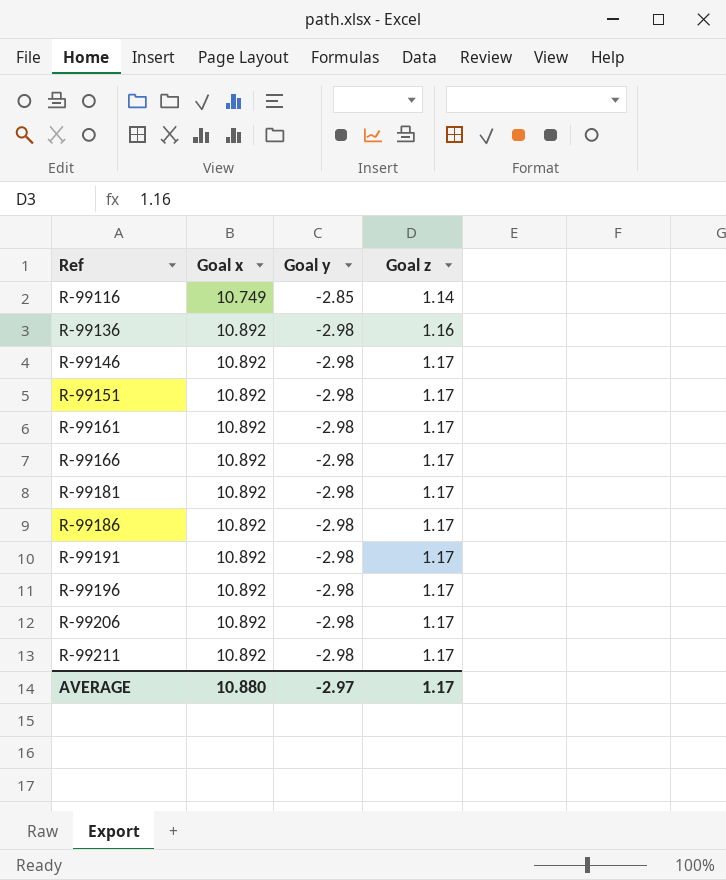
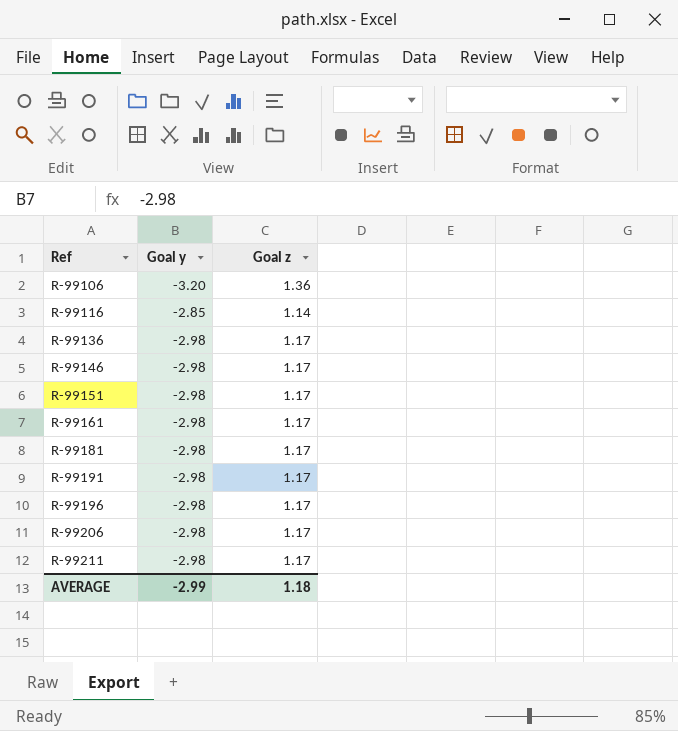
column Goal x | position: 2 -> none
row R-99166: 10.892 | -2.98 | 1.17 -> none
row R-99186: 10.892 | -2.98 | 1.17 -> none
row R-99106: none -> -3.20 | 1.36
R-99136 | Goal z: 1.16 -> 1.17
AVERAGE | Goal y: -2.97 -> -2.99
AVERAGE | Goal z: 1.17 -> 1.18

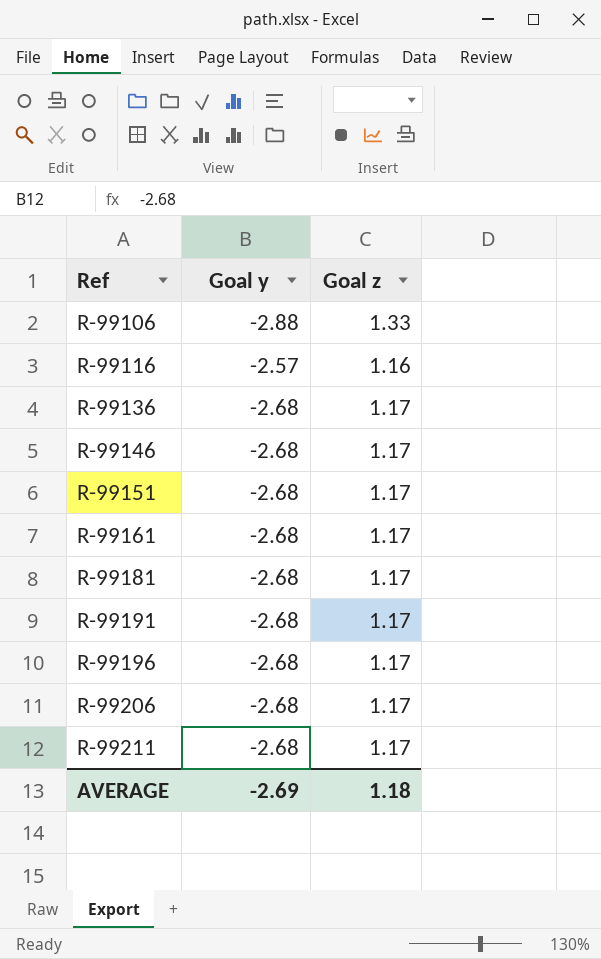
R-99106 | Goal y: -3.20 -> -2.88
R-99106 | Goal z: 1.36 -> 1.33
R-99116 | Goal y: -2.85 -> -2.57
R-99116 | Goal z: 1.14 -> 1.16
R-99136 | Goal y: -2.98 -> -2.68
R-99146 | Goal y: -2.98 -> -2.68
R-99151 | Goal y: -2.98 -> -2.68
R-99161 | Goal y: -2.98 -> -2.68
R-99181 | Goal y: -2.98 -> -2.68
R-99191 | Goal y: -2.98 -> -2.68
R-99196 | Goal y: -2.98 -> -2.68
R-99206 | Goal y: -2.98 -> -2.68
R-99211 | Goal y: -2.98 -> -2.68
AVERAGE | Goal y: -2.99 -> -2.69

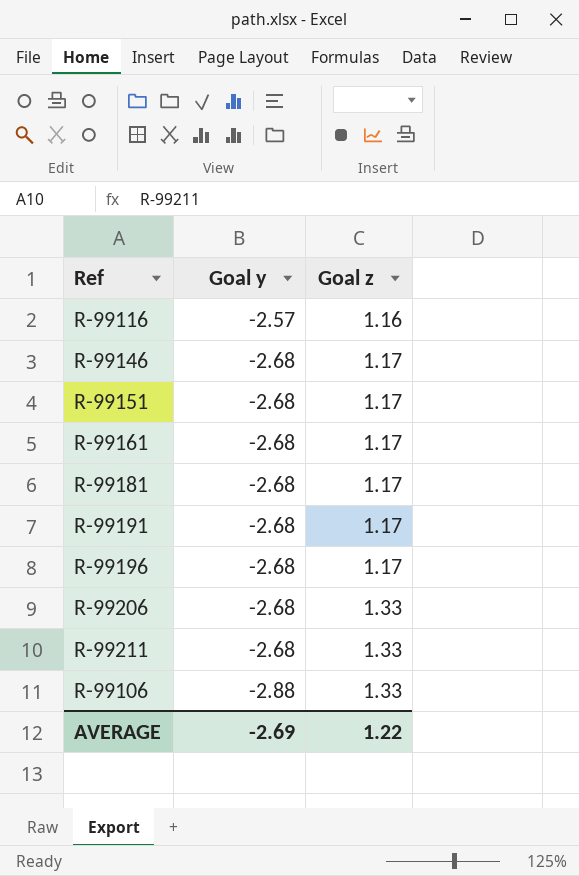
row order: Ref ascending -> Goal y descending
row R-99136: -2.68 | 1.17 -> none
R-99206 | Goal z: 1.17 -> 1.33
R-99211 | Goal z: 1.17 -> 1.33
AVERAGE | Goal z: 1.18 -> 1.22

